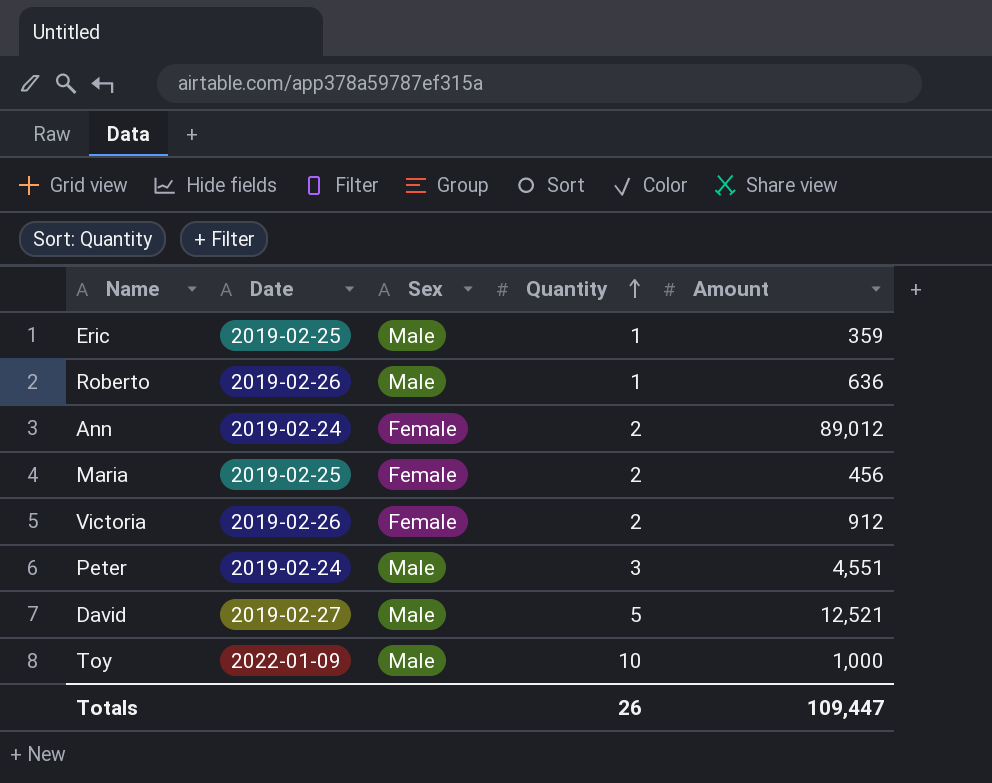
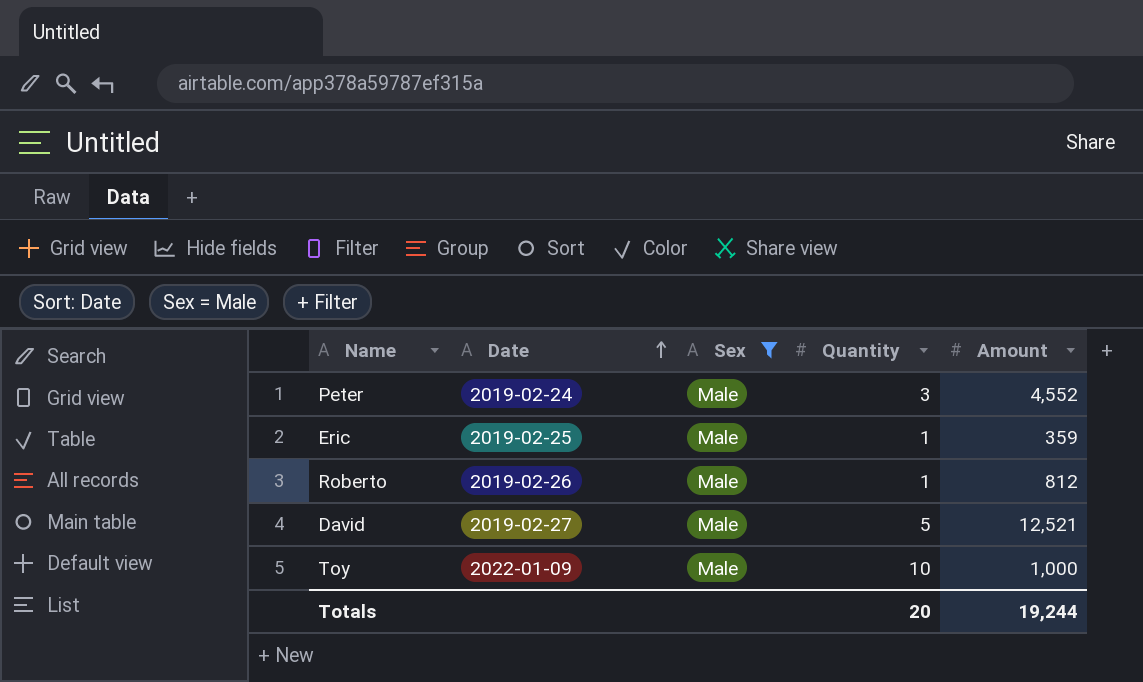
filter: none -> Sex = Male
row order: Quantity ascending -> Date ascending
Peter | Amount: 4,551 -> 4,552
Roberto | Amount: 636 -> 812
Totals | Quantity: 26 -> 20
Totals | Amount: 109,447 -> 19,244

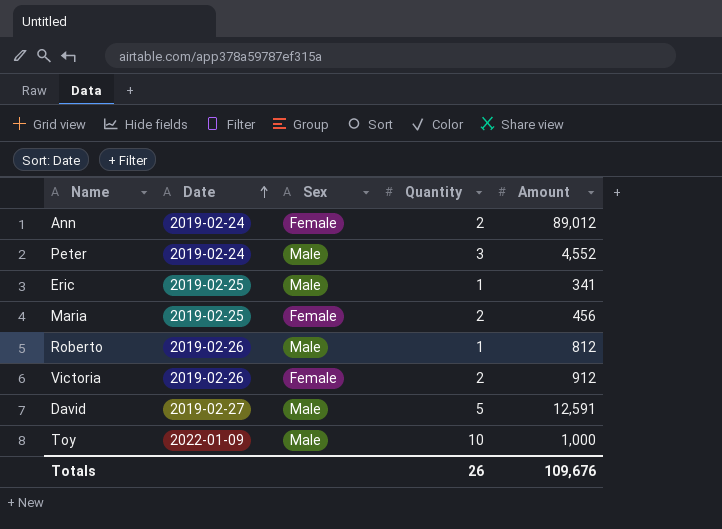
filter: Sex = Male -> none
Eric | Amount: 359 -> 341
David | Amount: 12,521 -> 12,591
Totals | Quantity: 20 -> 26
Totals | Amount: 19,244 -> 109,676

